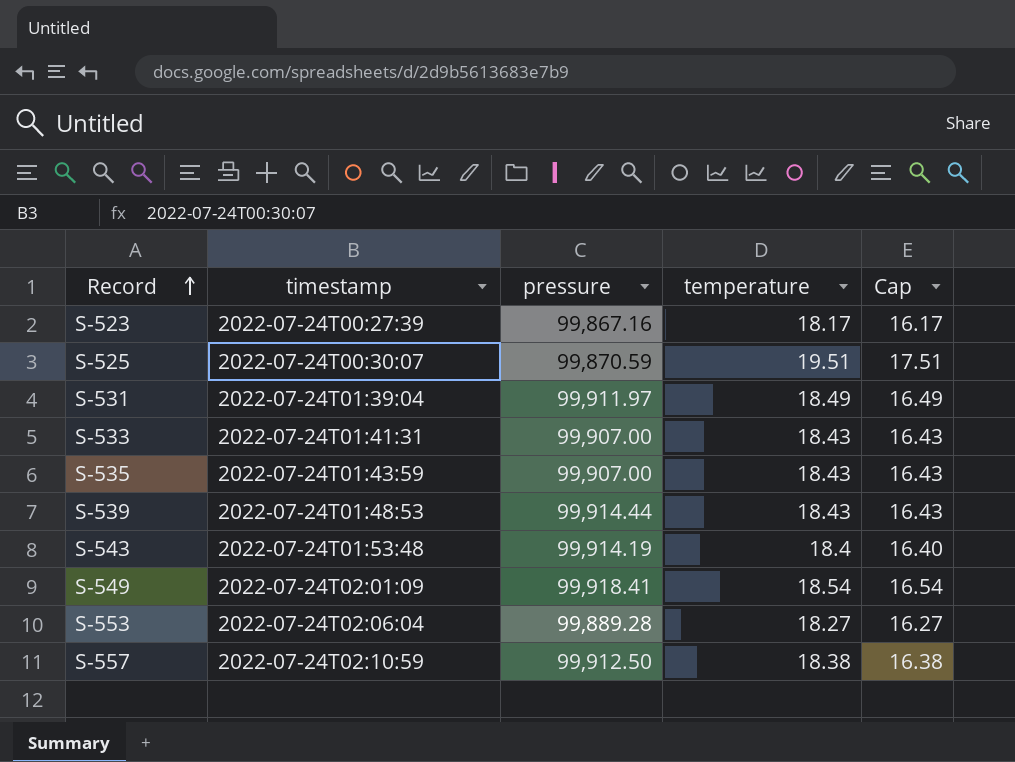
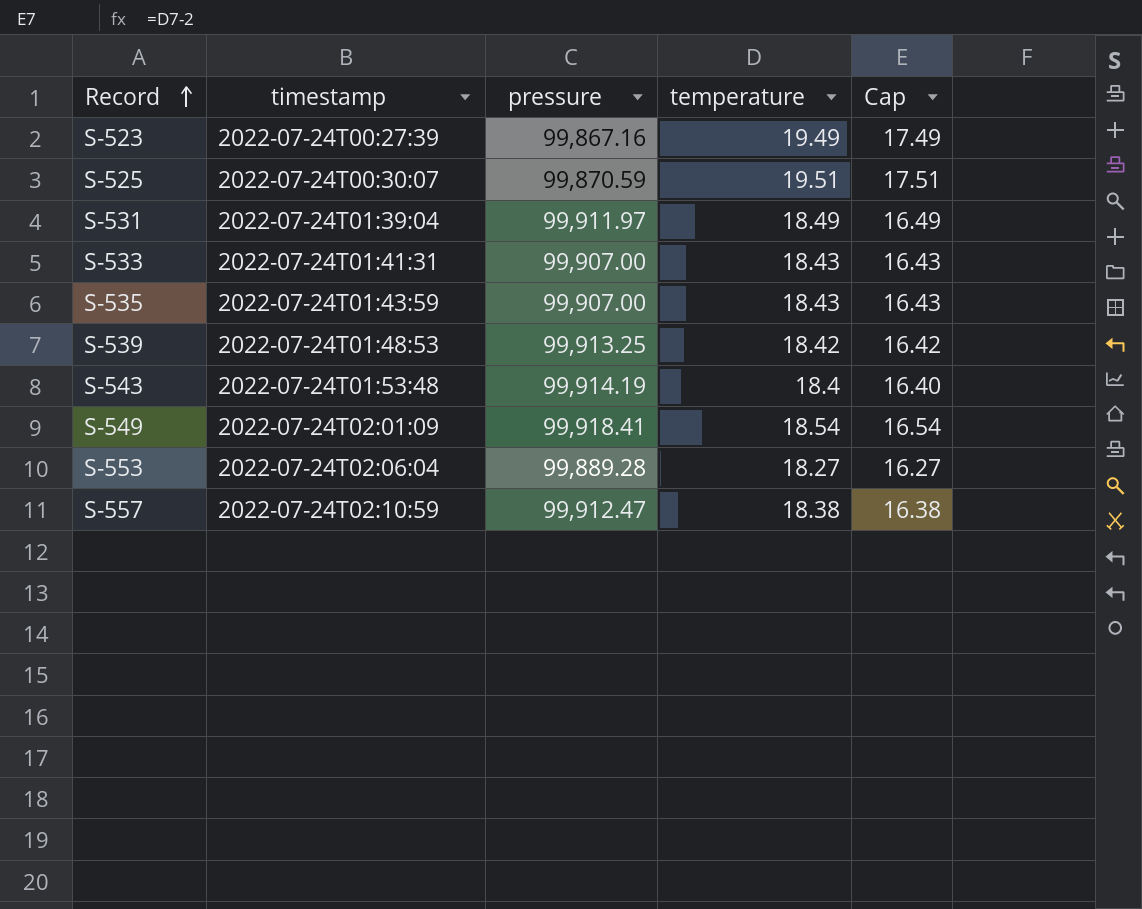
S-523 | temperature: 18.17 -> 19.49
S-523 | Cap: 16.17 -> 17.49
S-539 | pressure: 99,914.44 -> 99,913.25
S-539 | temperature: 18.43 -> 18.42
S-539 | Cap: 16.43 -> 16.42
S-557 | pressure: 99,912.50 -> 99,912.47

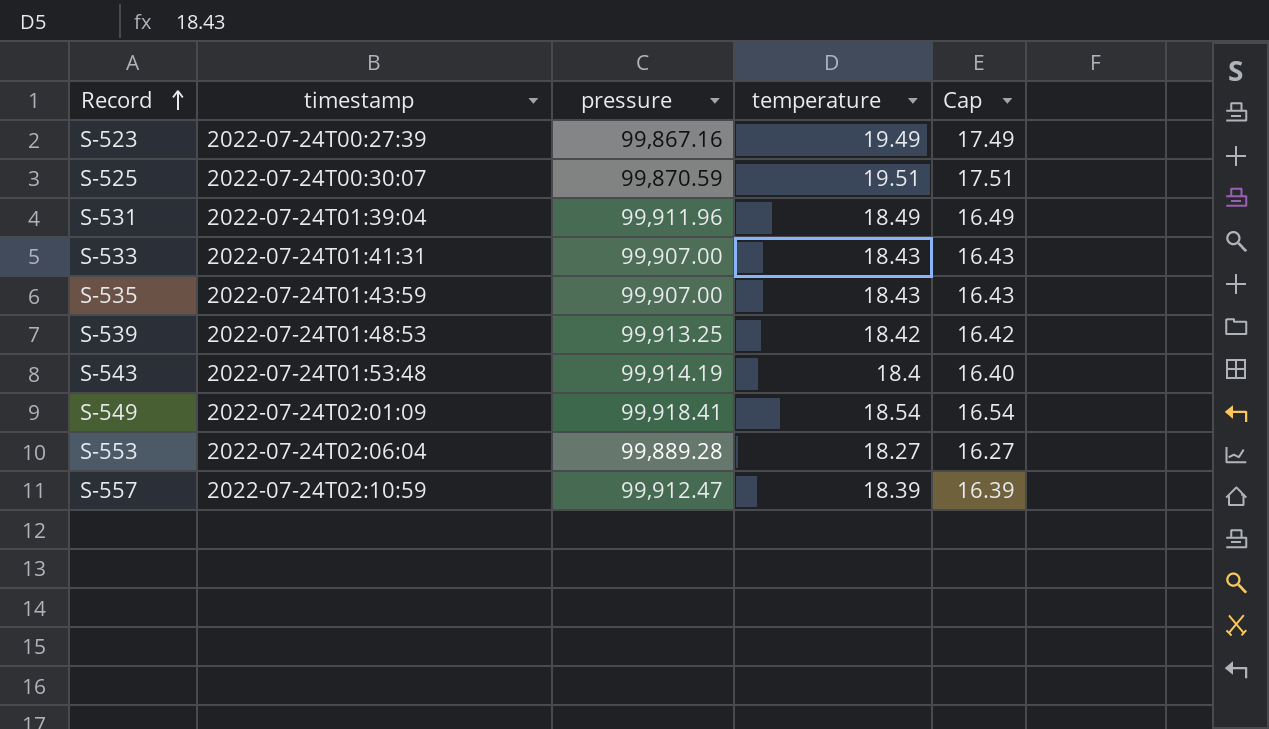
S-531 | pressure: 99,911.97 -> 99,911.96
S-557 | temperature: 18.38 -> 18.39
S-557 | Cap: 16.38 -> 16.39

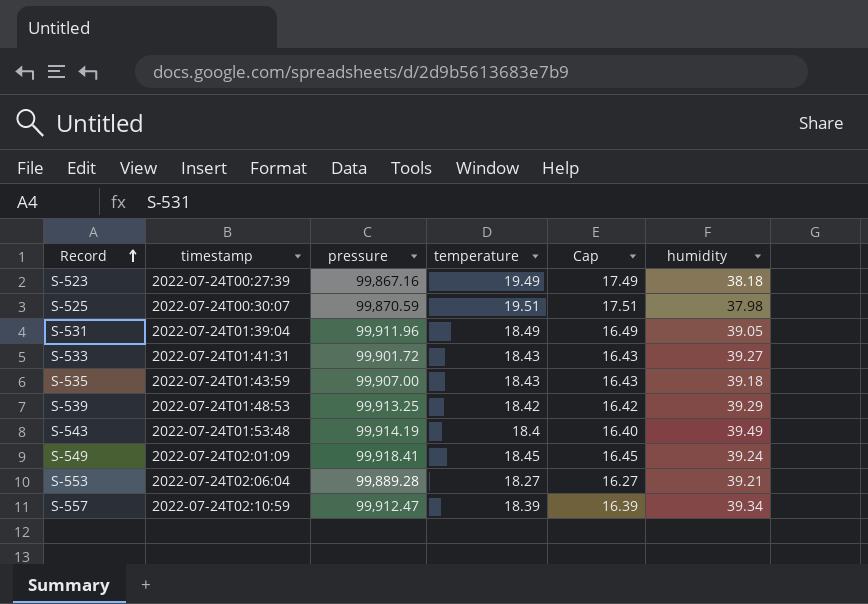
column humidity | position: none -> 6
S-533 | pressure: 99,907.00 -> 99,901.72
S-549 | temperature: 18.54 -> 18.45
S-549 | Cap: 16.54 -> 16.45

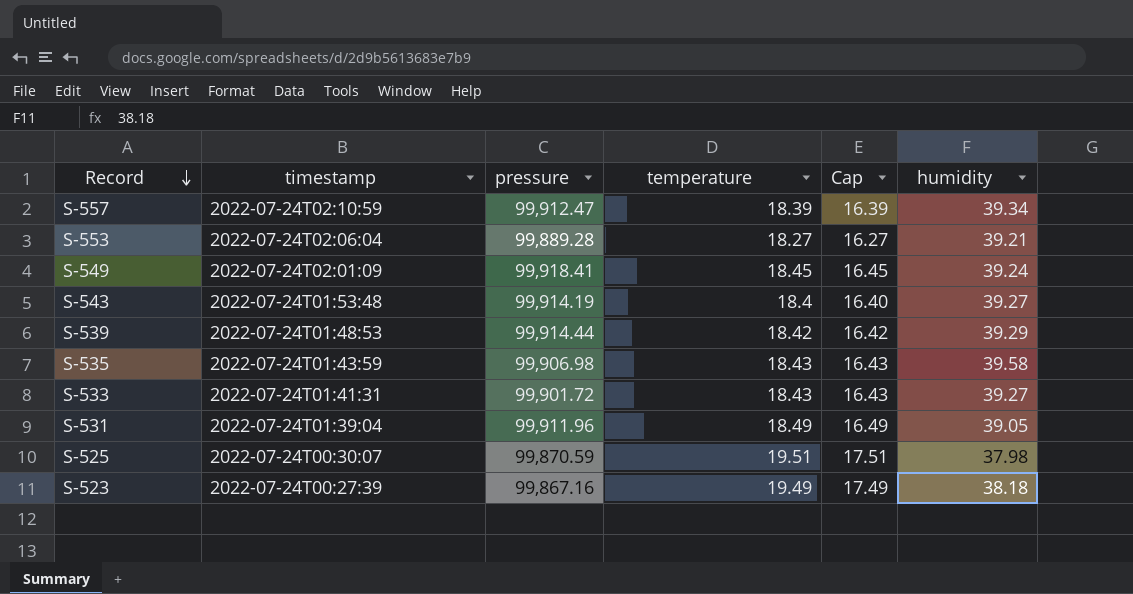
row order: Record ascending -> Record descending
S-543 | humidity: 39.49 -> 39.27
S-539 | pressure: 99,913.25 -> 99,914.44
S-535 | pressure: 99,907.00 -> 99,906.98
S-535 | humidity: 39.18 -> 39.58

